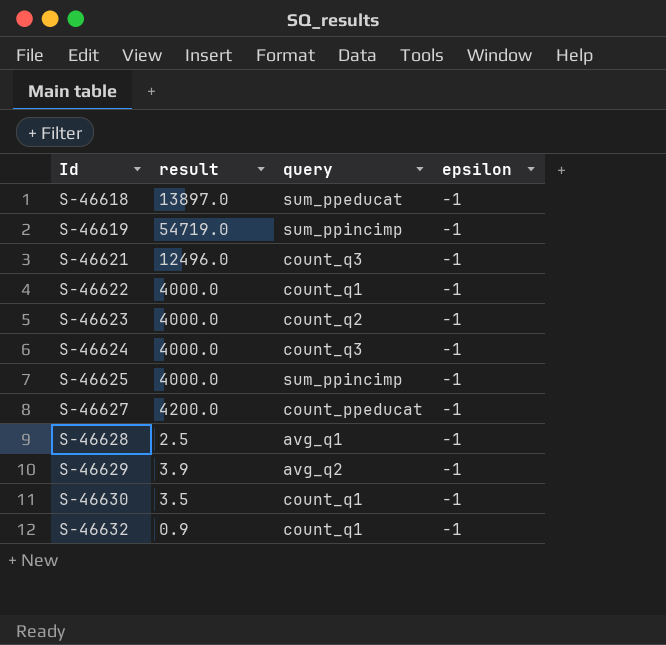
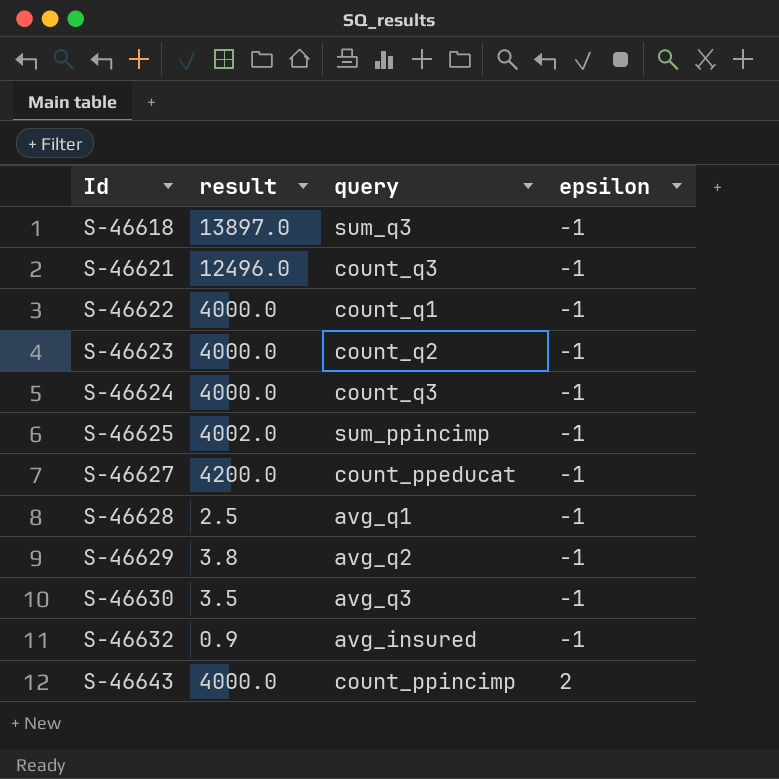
row S-46619: 54719.0 | sum_ppincimp | -1 -> none
S-46618 | query: sum_ppeducat -> sum_q3
S-46625 | result: 4000.0 -> 4002.0
S-46629 | result: 3.9 -> 3.8
S-46630 | query: count_q1 -> avg_q3
S-46632 | query: count_q1 -> avg_insured
row S-46643: none -> 4000.0 | count_ppincimp | 2

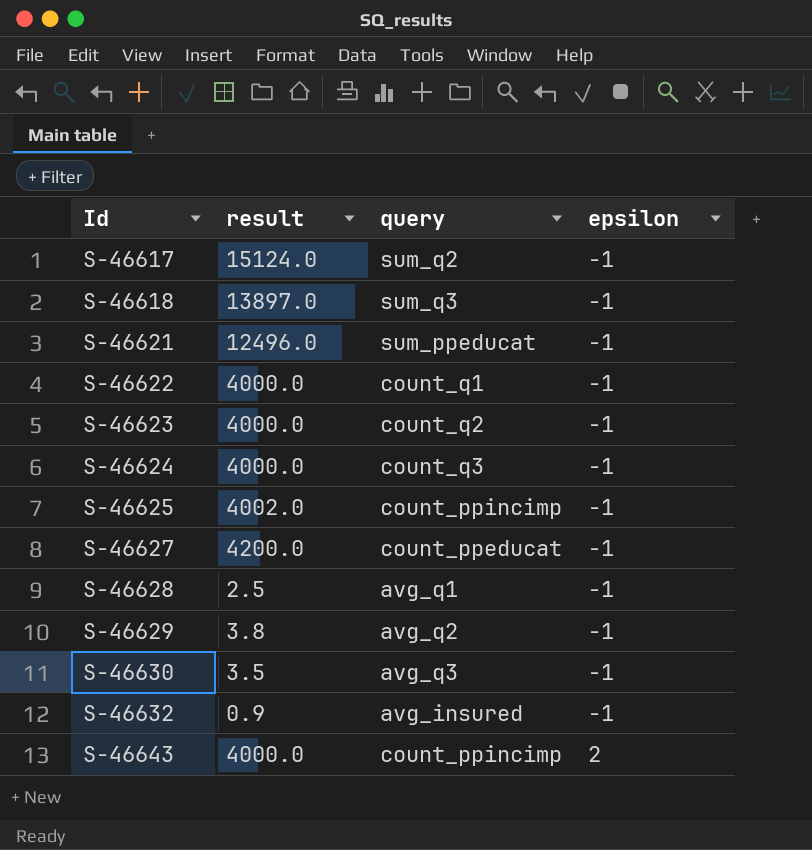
row S-46617: none -> 15124.0 | sum_q2 | -1
S-46621 | query: count_q3 -> sum_ppeducat
S-46625 | query: sum_ppincimp -> count_ppincimp

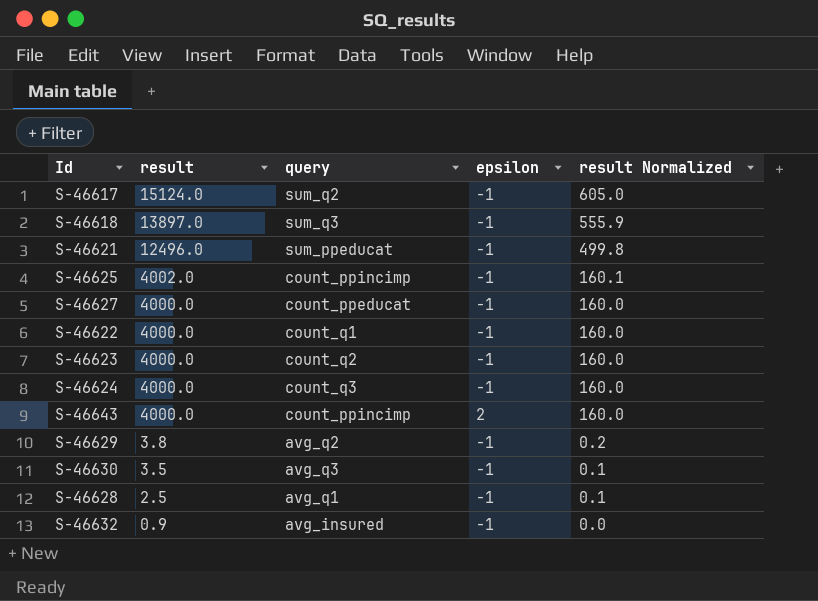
row order: Id ascending -> result descending
column result Normalized | formula: none -> [result] * 0.04
S-46627 | result: 4200.0 -> 4000.0

